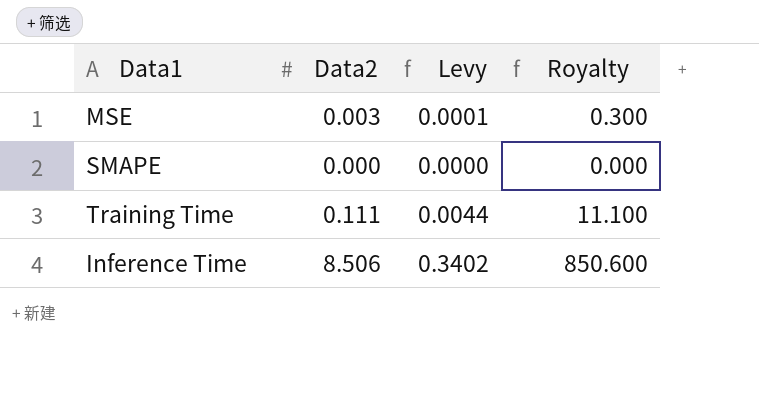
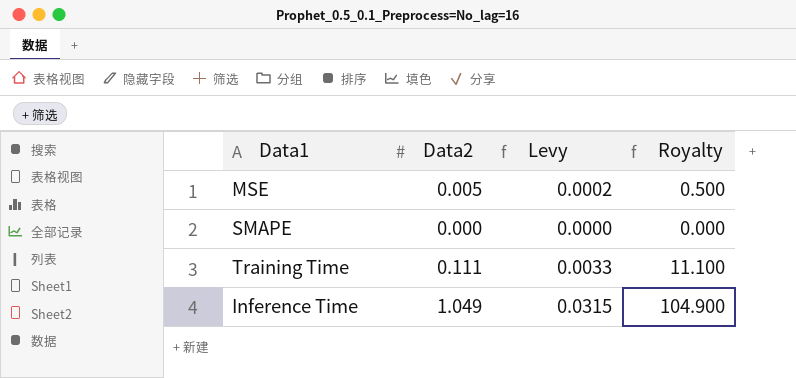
column Levy | formula: [Data2] * 0.04 -> [Data2] * 0.03
MSE | Data2: 0.003 -> 0.005
MSE | Royalty: 0.300 -> 0.500
Inference Time | Data2: 8.506 -> 1.049
Inference Time | Royalty: 850.600 -> 104.900

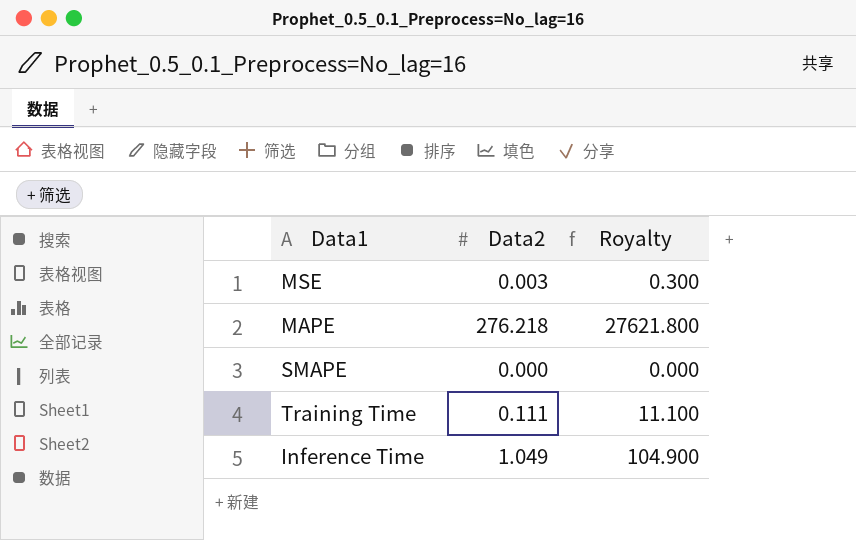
column Levy | formula: [Data2] * 0.03 -> none
MSE | Data2: 0.005 -> 0.003
MSE | Royalty: 0.500 -> 0.300
row MAPE: none -> 276.218 | 27621.800

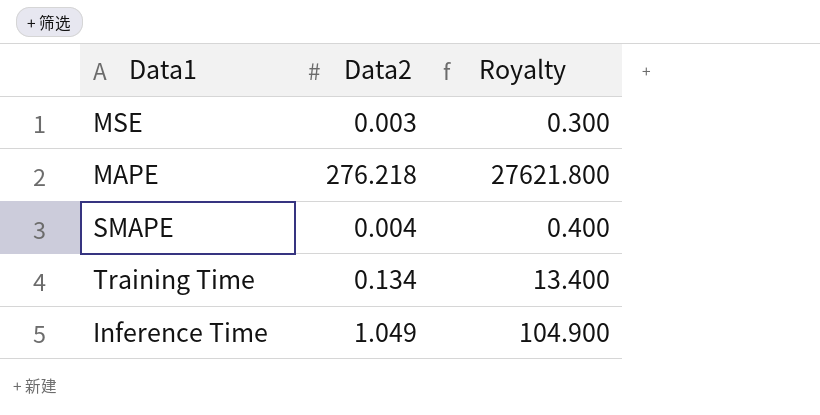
SMAPE | Data2: 0.000 -> 0.004
SMAPE | Royalty: 0.000 -> 0.400
Training Time | Data2: 0.111 -> 0.134
Training Time | Royalty: 11.100 -> 13.400

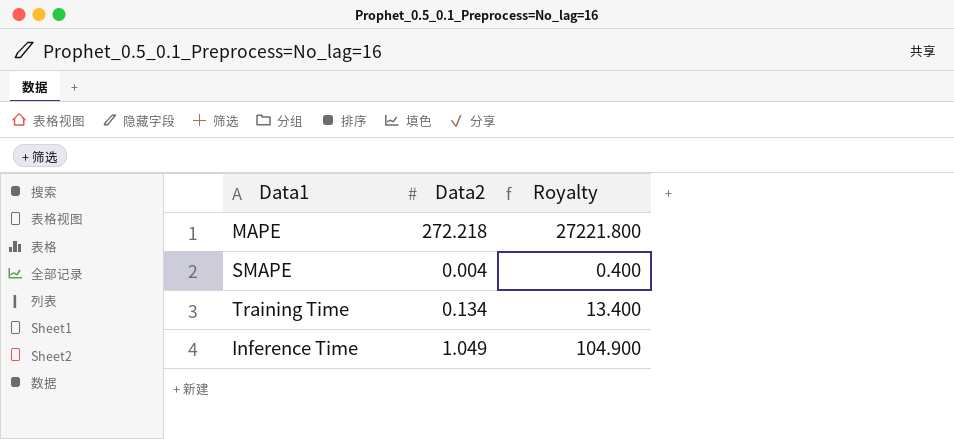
row MSE: 0.003 | 0.300 -> none
MAPE | Data2: 276.218 -> 272.218
MAPE | Royalty: 27621.800 -> 27221.800

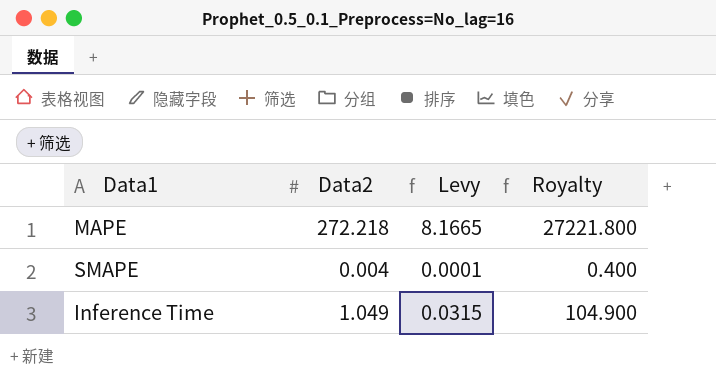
column Levy | formula: none -> [Data2] * 0.03
row Training Time: 0.134 | 13.400 -> none

